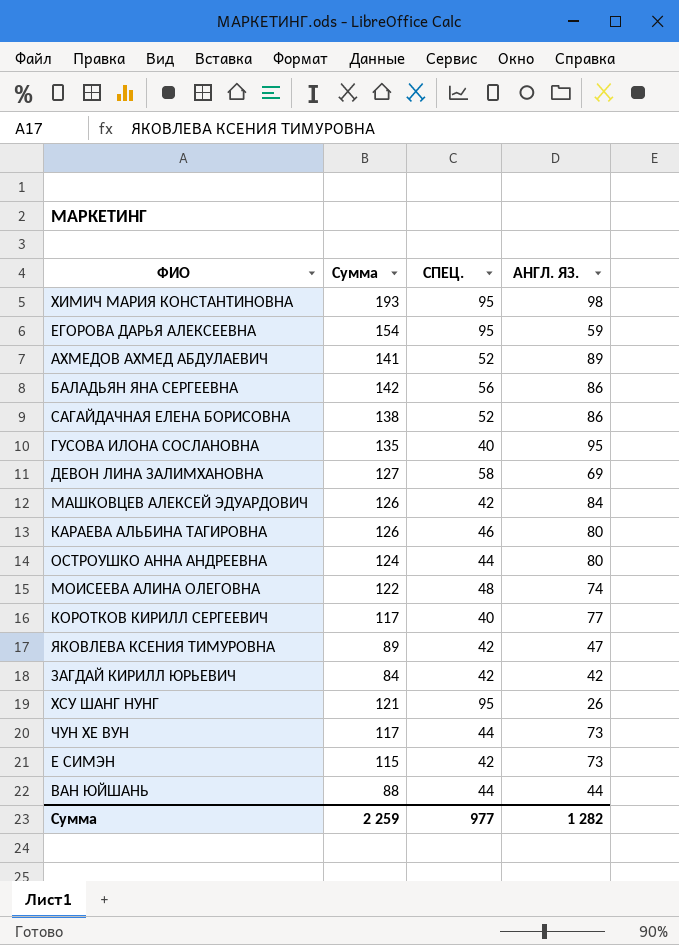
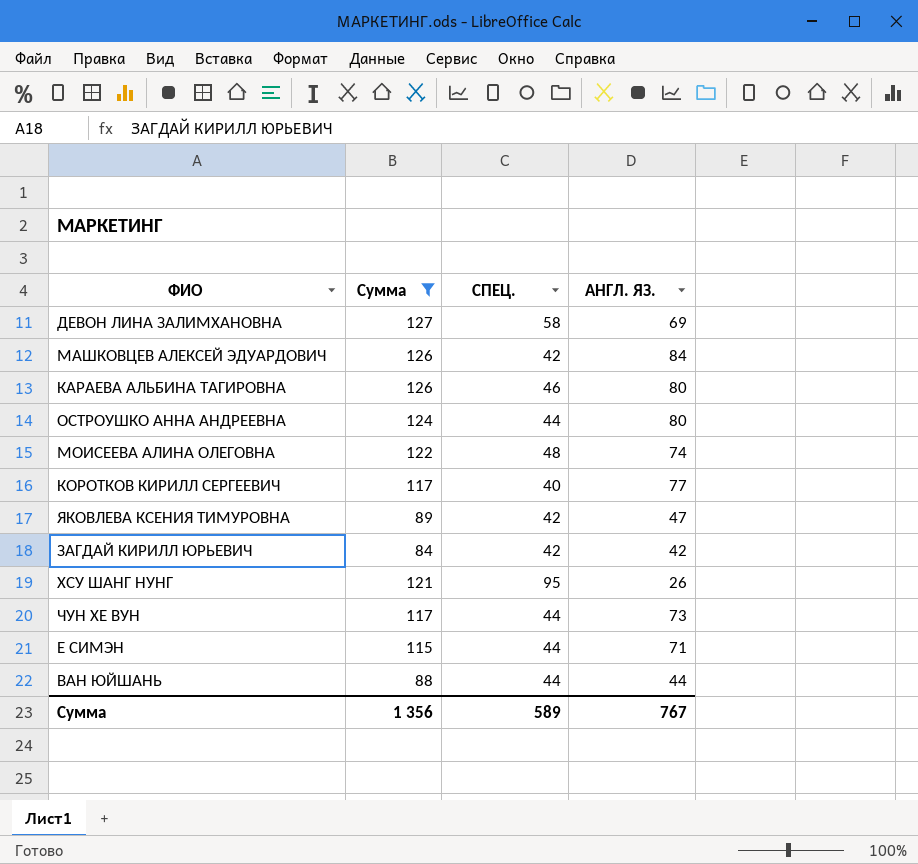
filter: none -> Сумма <= 127
Е СИМЭН | СПЕЦ.: 42 -> 44
Е СИМЭН | АНГЛ. ЯЗ.: 73 -> 71
Сумма | Сумма: 2 259 -> 1 356
Сумма | СПЕЦ.: 977 -> 589
Сумма | АНГЛ. ЯЗ.: 1 282 -> 767

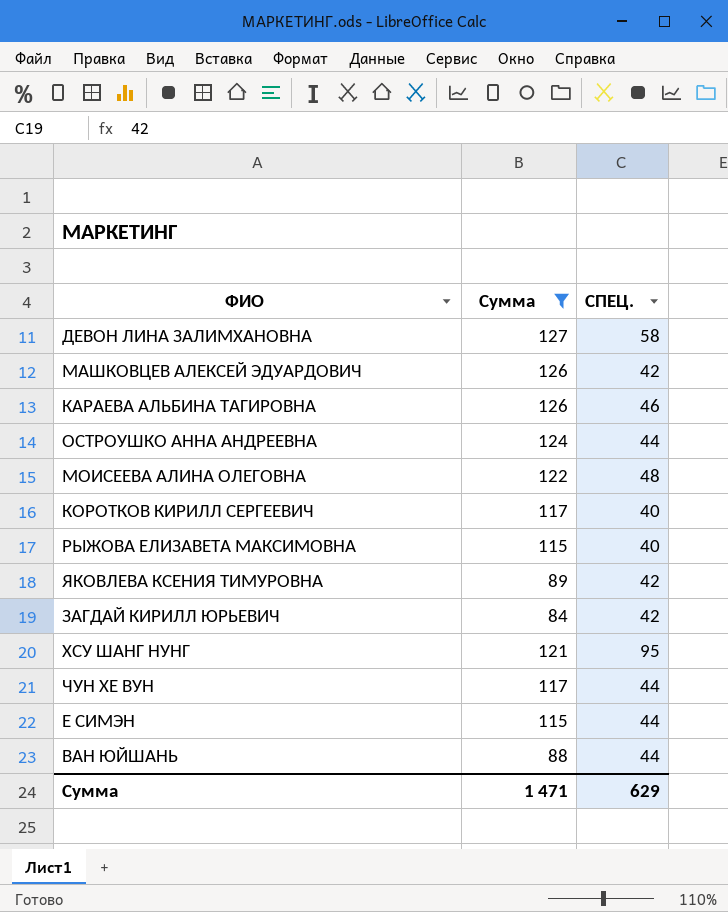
column АНГЛ. ЯЗ. | formula: [Сумма] - [СПЕЦ.] -> none
row РЫЖОВА ЕЛИЗАВЕТА МАКСИМОВНА: none -> 115 | 40
Сумма | Сумма: 1 356 -> 1 471
Сумма | СПЕЦ.: 589 -> 629

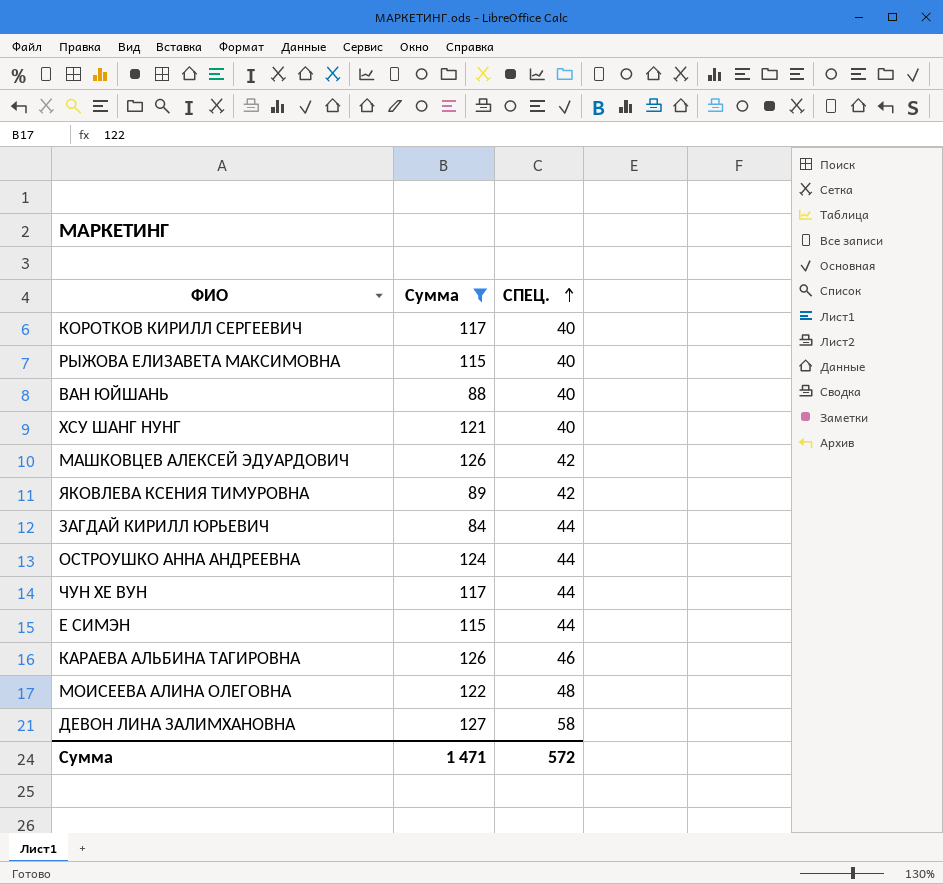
row order: none -> СПЕЦ. ascending
ВАН ЮЙШАНЬ | СПЕЦ.: 44 -> 40
ХСУ ШАНГ НУНГ | СПЕЦ.: 95 -> 40
ЗАГДАЙ КИРИЛЛ ЮРЬЕВИЧ | СПЕЦ.: 42 -> 44
Сумма | СПЕЦ.: 629 -> 572

